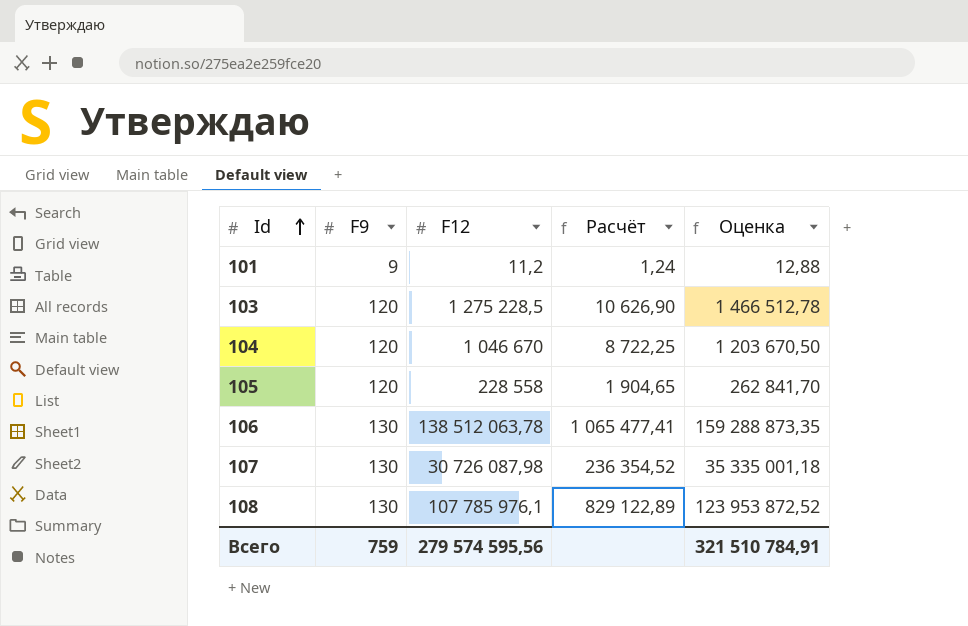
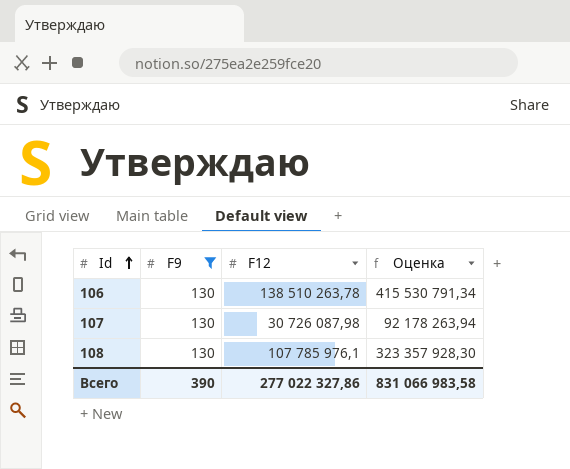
filter: none -> F9 = 130
column Расчёт | formula: [F12] / [F9] -> none
column Оценка | formula: [F12] * 1,15 -> [F12] * 3
106 | F12: 138 512 063,78 -> 138 510 263,78
Всего | F9: 759 -> 390
Всего | F12: 279 574 595,56 -> 277 022 327,86
Всего | Оценка: 321 510 784,91 -> 831 066 983,58

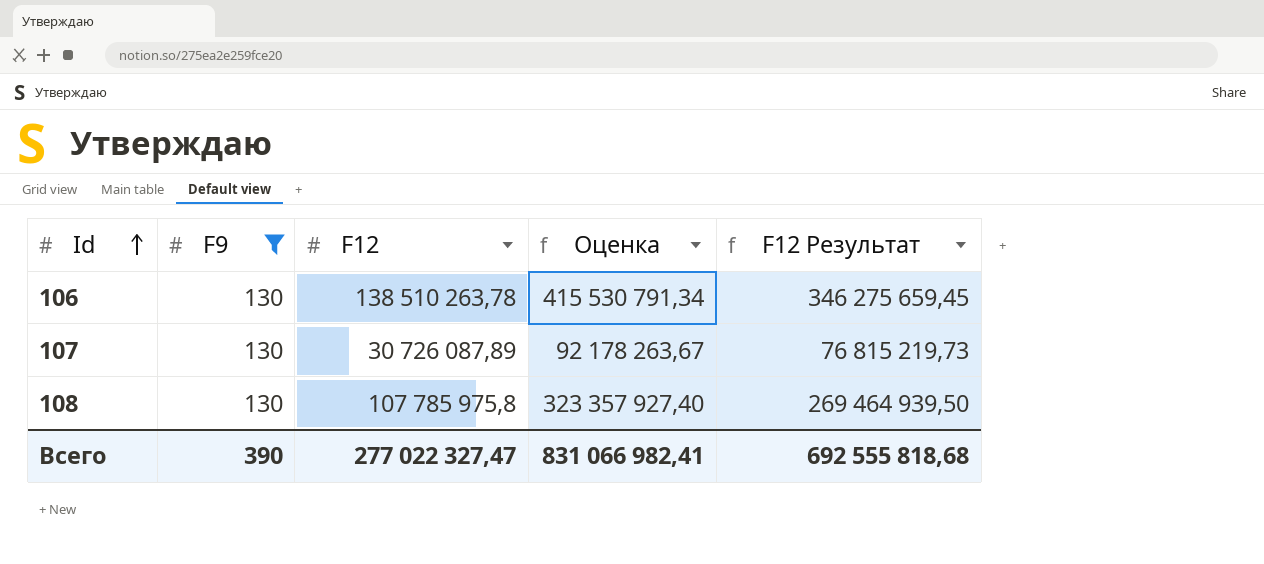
column F12 Результат | formula: none -> [F12] * 2,5
107 | F12: 30 726 087,98 -> 30 726 087,89
107 | Оценка: 92 178 263,94 -> 92 178 263,67
108 | F12: 107 785 976,1 -> 107 785 975,8
108 | Оценка: 323 357 928,30 -> 323 357 927,40
Всего | F12: 277 022 327,86 -> 277 022 327,47
Всего | Оценка: 831 066 983,58 -> 831 066 982,41

